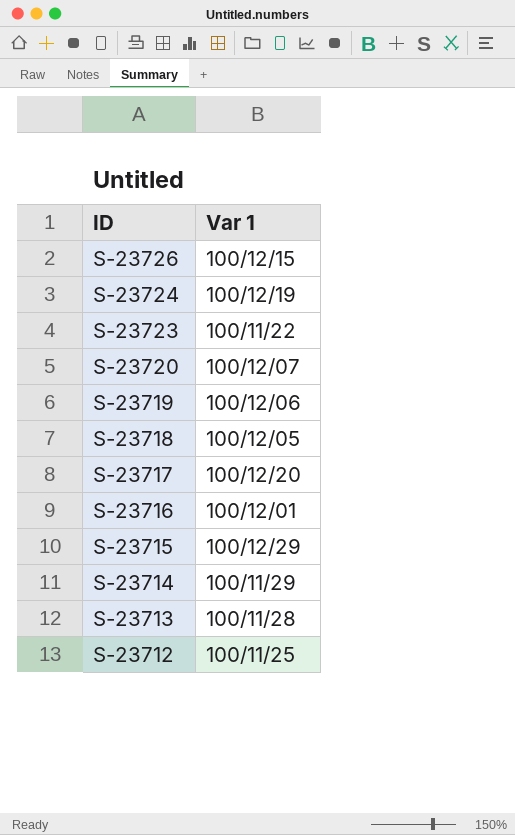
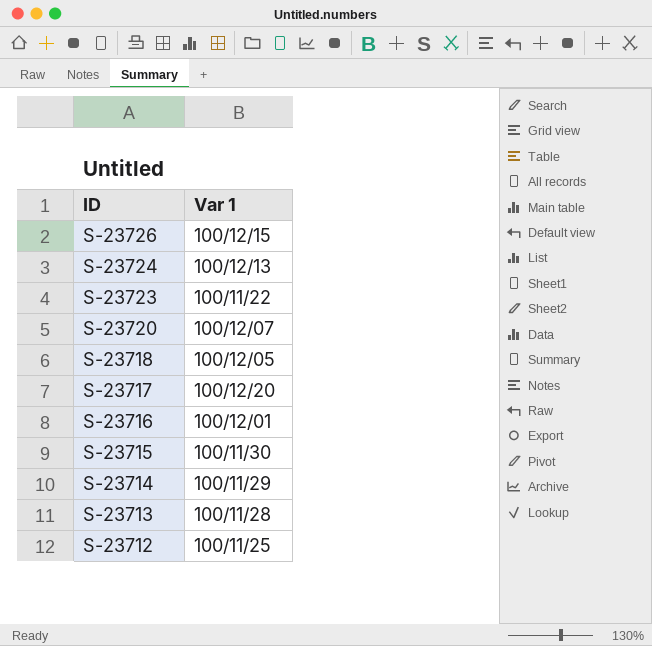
row S-23719: 100/12/06 -> none
S-23724 | Var 1: 100/12/19 -> 100/12/13
S-23715 | Var 1: 100/12/29 -> 100/11/30

